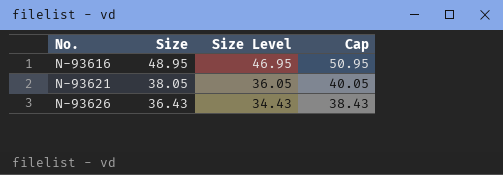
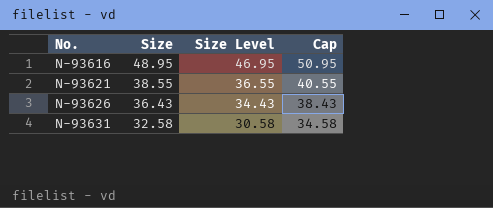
N-93621 | Size: 38.05 -> 38.55
N-93621 | Size Level: 36.05 -> 36.55
N-93621 | Cap: 40.05 -> 40.55
row N-93631: none -> 32.58 | 30.58 | 34.58

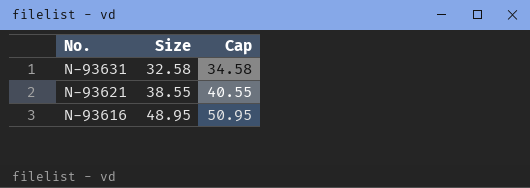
row order: No. ascending -> No. descending
column Size Level | formula: [Size] - 2 -> none
row N-93626: 36.43 | 34.43 | 38.43 -> none

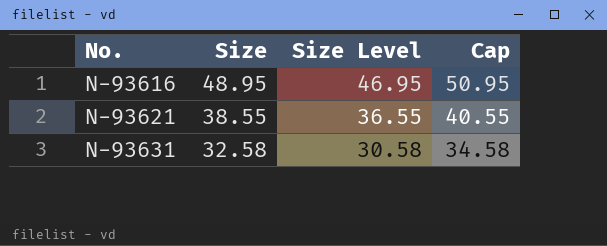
row order: No. descending -> No. ascending
column Size Level | formula: none -> [Size] - 2

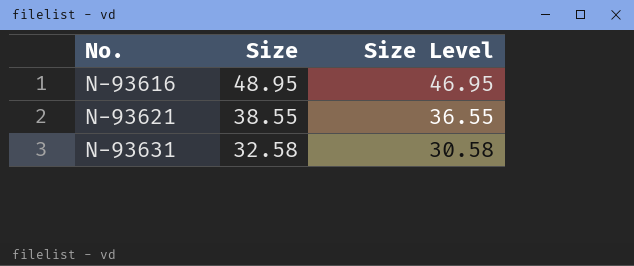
column Cap | formula: [Size] + 2 -> none

